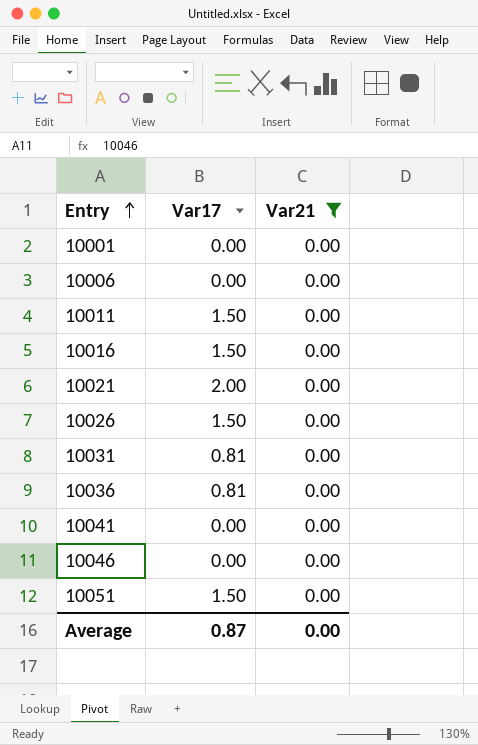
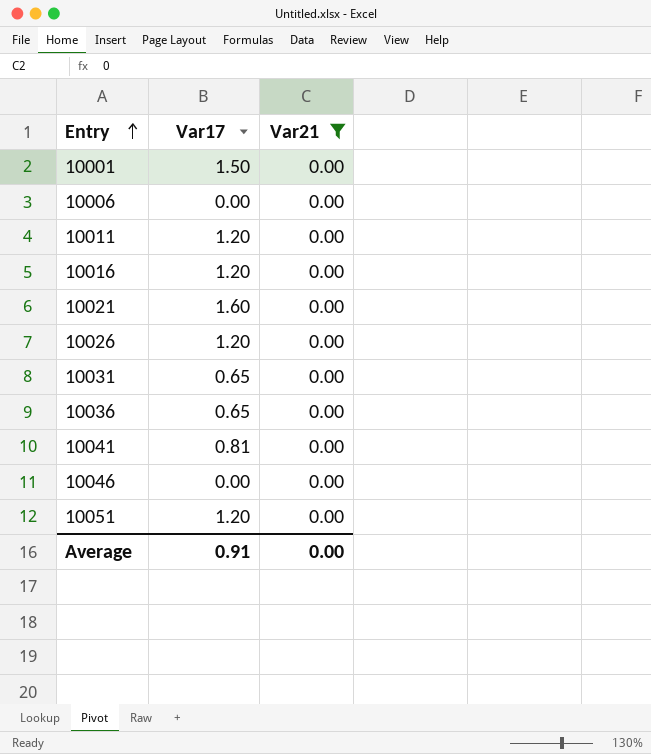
10001 | Var17: 0.00 -> 1.50
10011 | Var17: 1.50 -> 1.20
10016 | Var17: 1.50 -> 1.20
10021 | Var17: 2.00 -> 1.60
10026 | Var17: 1.50 -> 1.20
10031 | Var17: 0.81 -> 0.65
10036 | Var17: 0.81 -> 0.65
10041 | Var17: 0.00 -> 0.81
10051 | Var17: 1.50 -> 1.20
Average | Var17: 0.87 -> 0.91

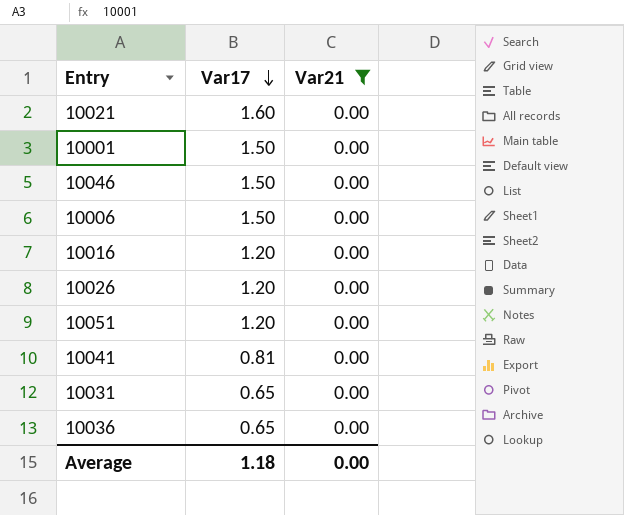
row order: Entry ascending -> Var17 descending
row 10011: 1.20 | 0.00 -> none
10046 | Var17: 0.00 -> 1.50
10006 | Var17: 0.00 -> 1.50
Average | Var17: 0.91 -> 1.18

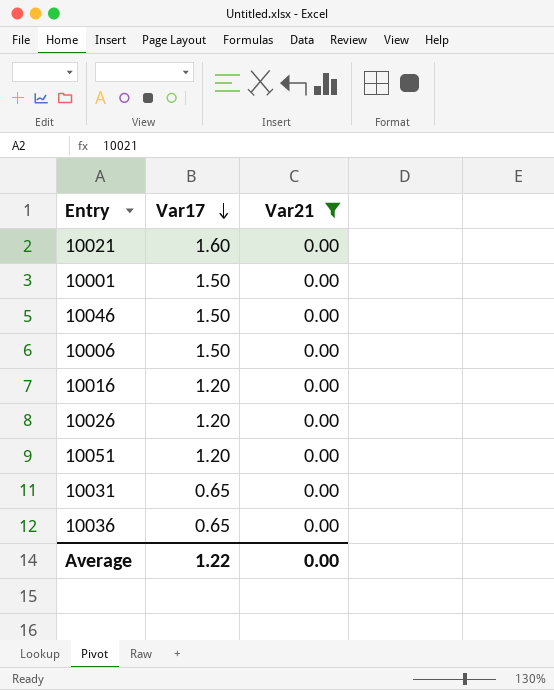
row 10041: 0.81 | 0.00 -> none
Average | Var17: 1.18 -> 1.22

